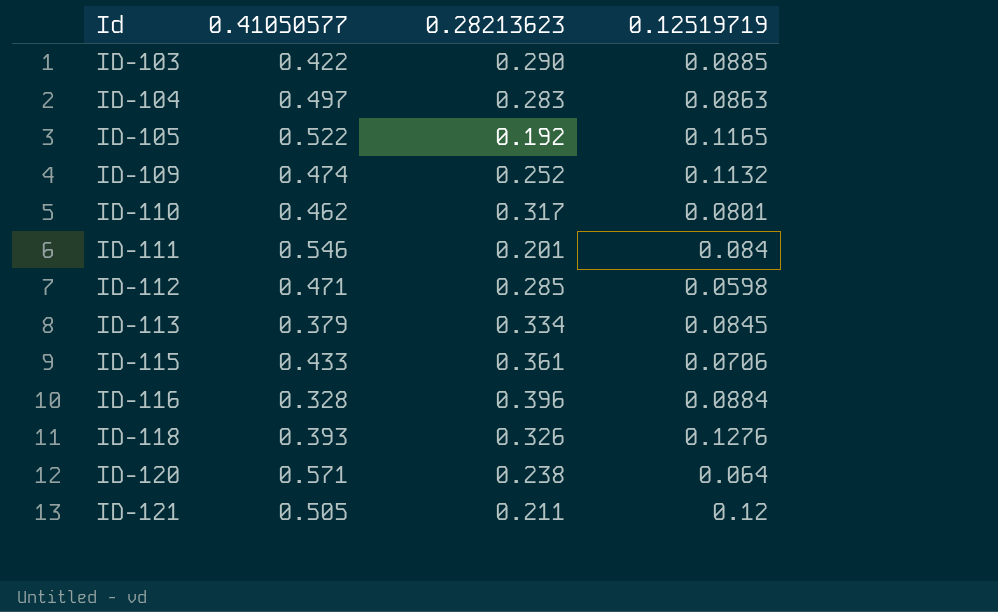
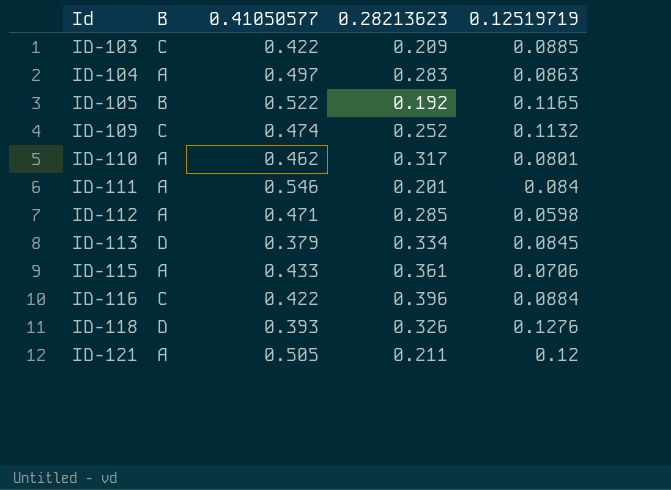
column B | position: none -> 2
row ID-120: 0.571 | 0.238 | 0.064 -> none
ID-103 | 0.28213623: 0.290 -> 0.209
ID-116 | 0.41050577: 0.328 -> 0.422

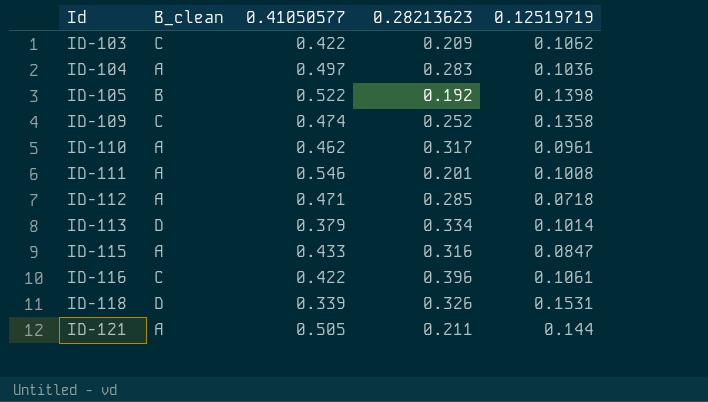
column name: B -> B_clean
ID-103 | 0.12519719: 0.0885 -> 0.1062
ID-104 | 0.12519719: 0.0863 -> 0.1036
ID-105 | 0.12519719: 0.1165 -> 0.1398
ID-109 | 0.12519719: 0.1132 -> 0.1358
ID-110 | 0.12519719: 0.0801 -> 0.0961
ID-111 | 0.12519719: 0.084 -> 0.1008
ID-112 | 0.12519719: 0.0598 -> 0.0718
ID-113 | 0.12519719: 0.0845 -> 0.1014
ID-115 | 0.28213623: 0.361 -> 0.316
ID-115 | 0.12519719: 0.0706 -> 0.0847
ID-116 | 0.12519719: 0.0884 -> 0.1061
ID-118 | 0.41050577: 0.393 -> 0.339
ID-118 | 0.12519719: 0.1276 -> 0.1531
ID-121 | 0.12519719: 0.12 -> 0.144

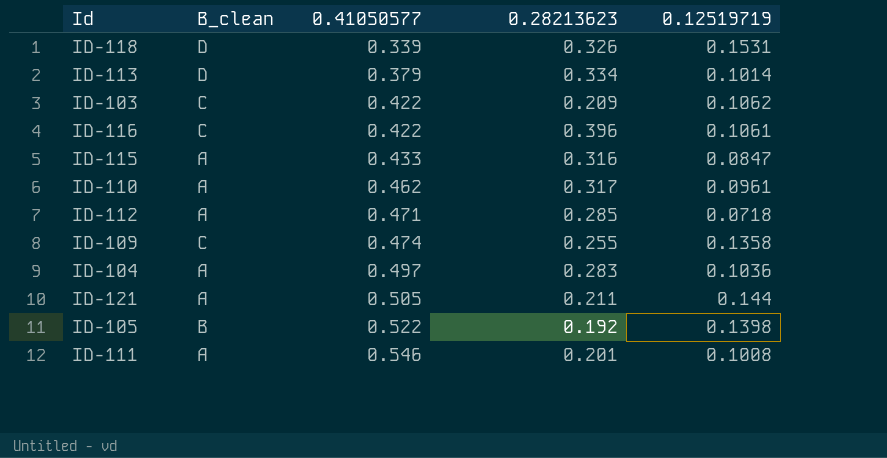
row order: Id ascending -> 0.41050577 ascending
ID-109 | 0.28213623: 0.252 -> 0.255

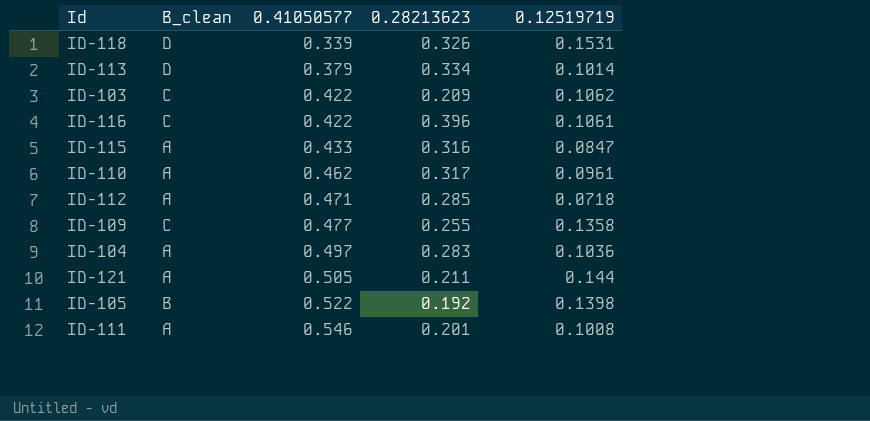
ID-109 | 0.41050577: 0.474 -> 0.477

